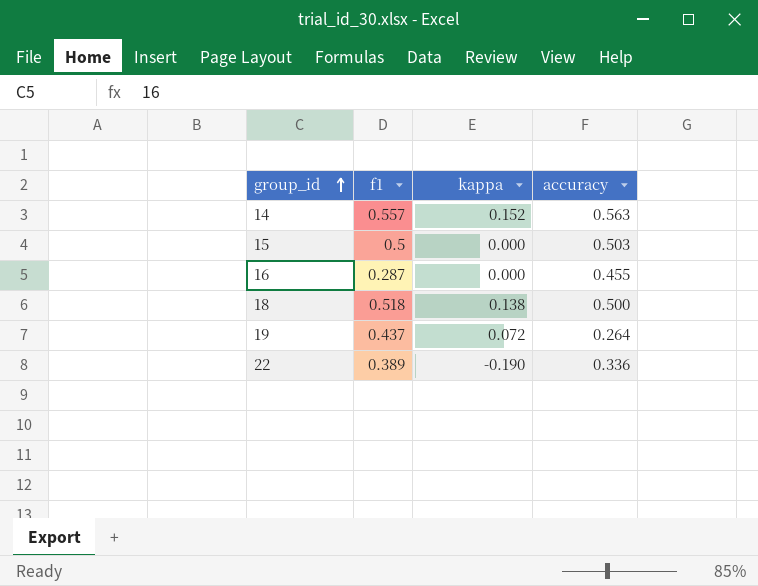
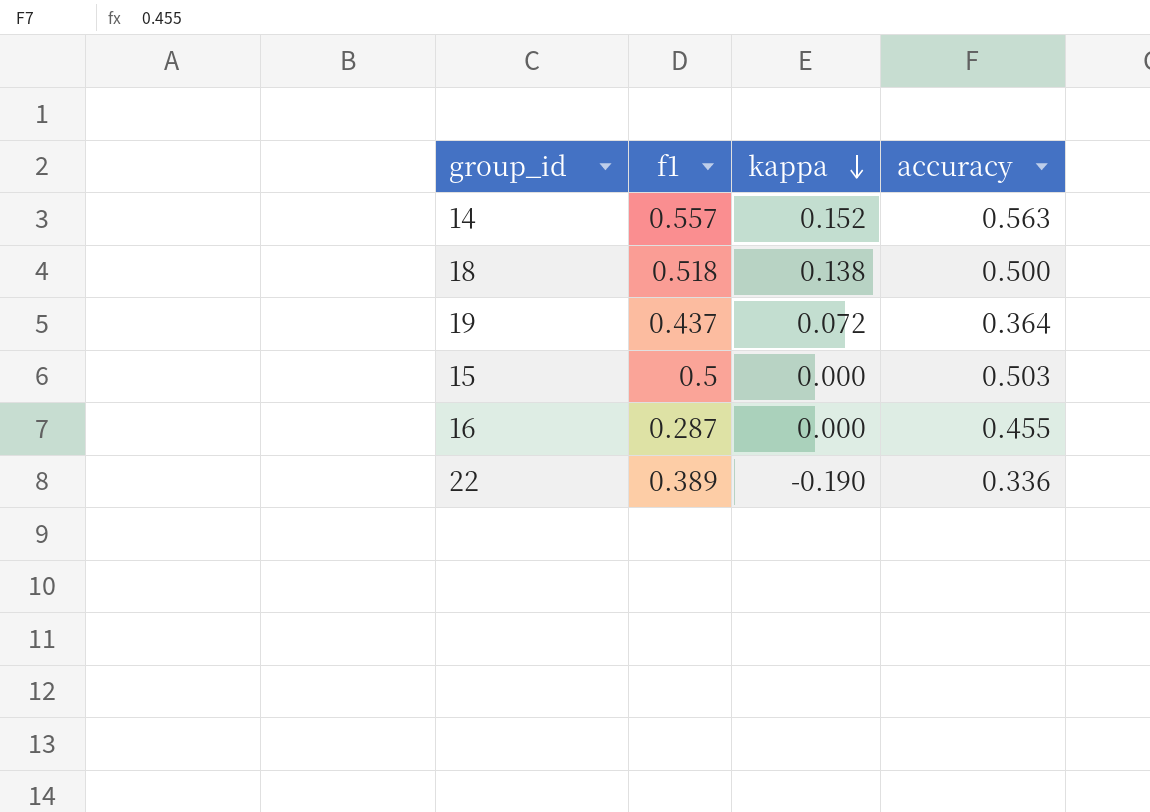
row order: group_id ascending -> kappa descending
19 | accuracy: 0.264 -> 0.364

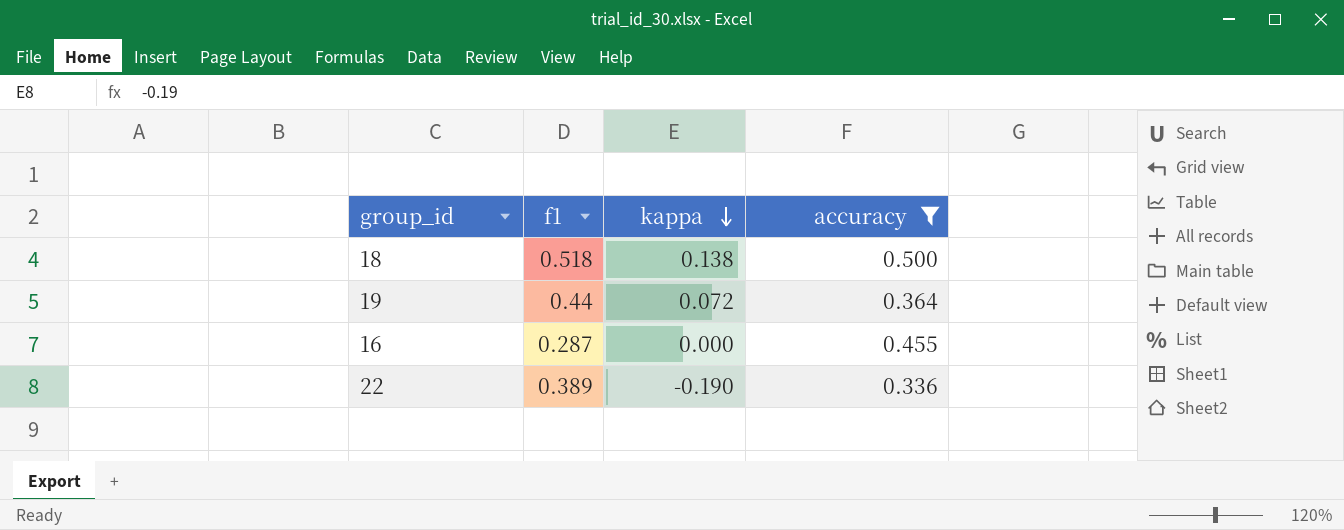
filter: none -> accuracy <= 0.500
19 | f1: 0.437 -> 0.44

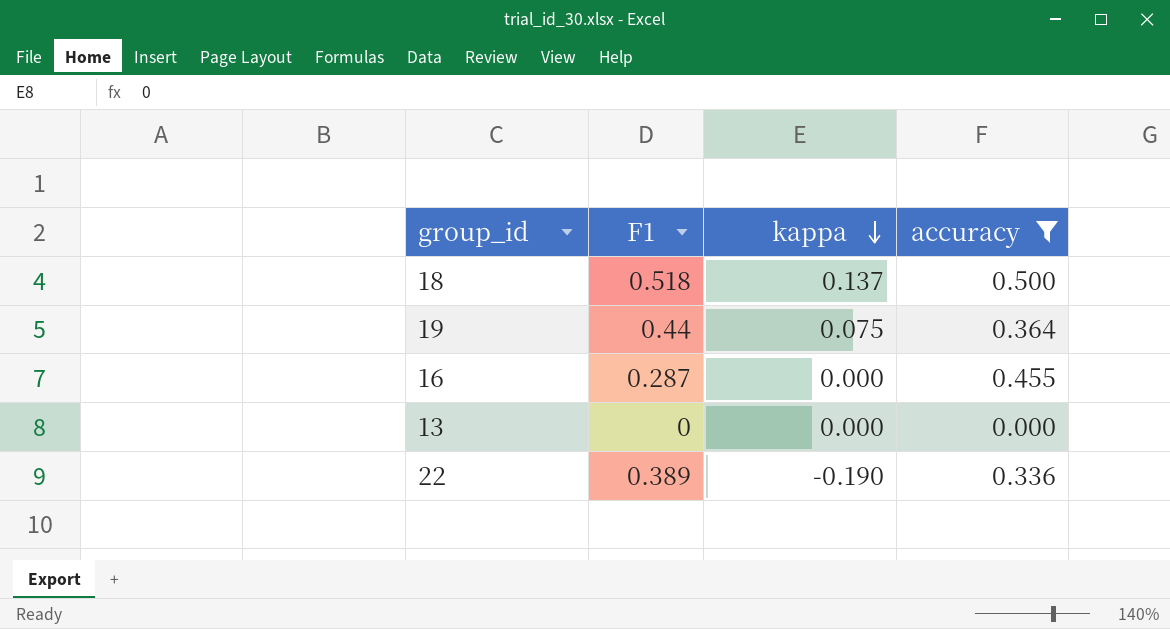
column name: f1 -> F1
18 | kappa: 0.138 -> 0.137
19 | kappa: 0.072 -> 0.075
row 13: none -> 0 | 0.000 | 0.000

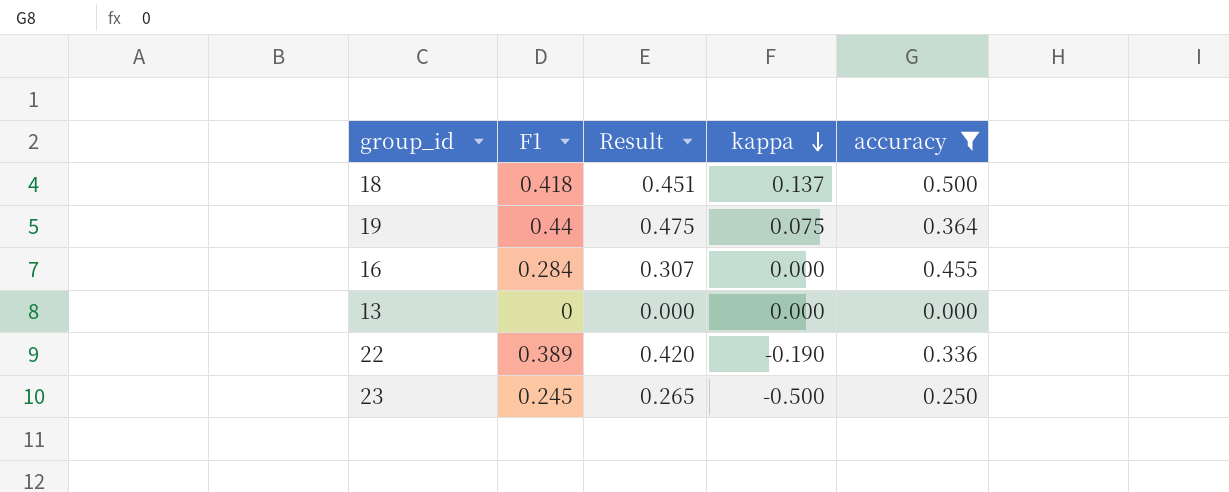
column Result | formula: none -> [F1] * 1.08
18 | F1: 0.518 -> 0.418
16 | F1: 0.287 -> 0.284
row 23: none -> 0.245 | 0.265 | -0.500 | 0.250

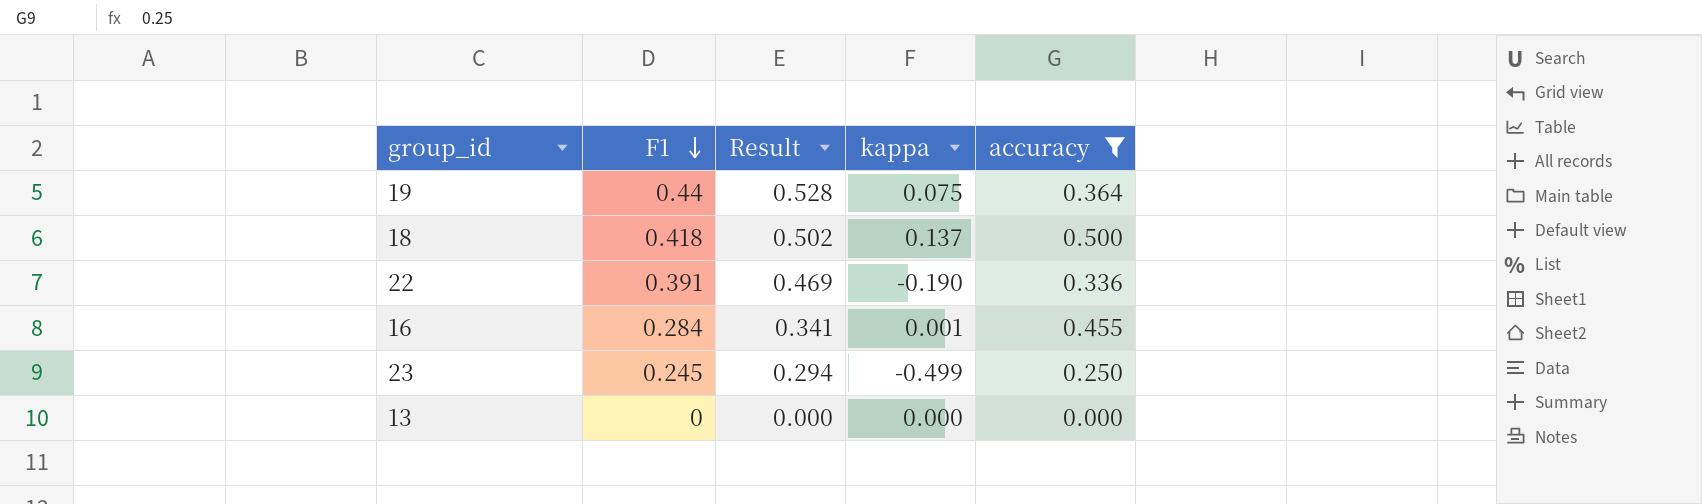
row order: kappa descending -> F1 descending
column Result | formula: [F1] * 1.08 -> [F1] * 1.2
22 | F1: 0.389 -> 0.391
16 | kappa: 0.000 -> 0.001
23 | kappa: -0.500 -> -0.499

